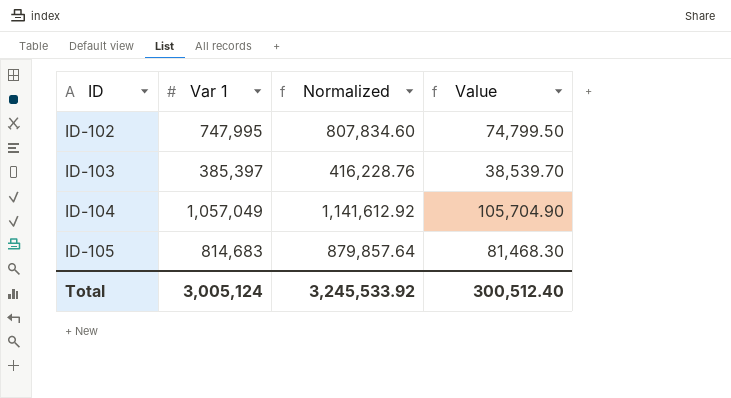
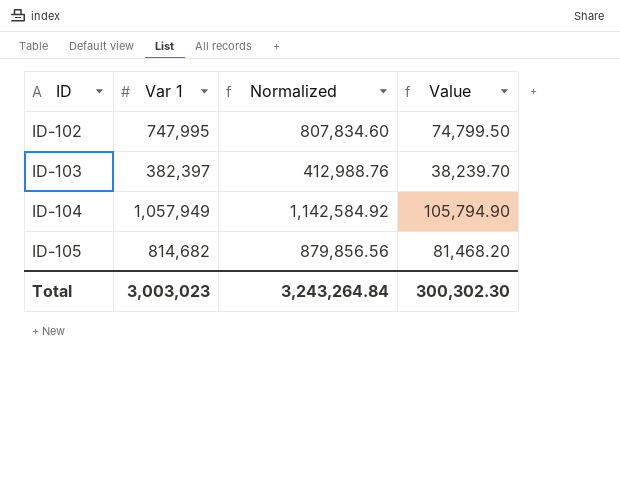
ID-103 | Var 1: 385,397 -> 382,397
ID-103 | Normalized: 416,228.76 -> 412,988.76
ID-103 | Value: 38,539.70 -> 38,239.70
ID-104 | Var 1: 1,057,049 -> 1,057,949
ID-104 | Normalized: 1,141,612.92 -> 1,142,584.92
ID-104 | Value: 105,704.90 -> 105,794.90
ID-105 | Var 1: 814,683 -> 814,682
ID-105 | Normalized: 879,857.64 -> 879,856.56
ID-105 | Value: 81,468.30 -> 81,468.20
Total | Var 1: 3,005,124 -> 3,003,023
Total | Normalized: 3,245,533.92 -> 3,243,264.84
Total | Value: 300,512.40 -> 300,302.30

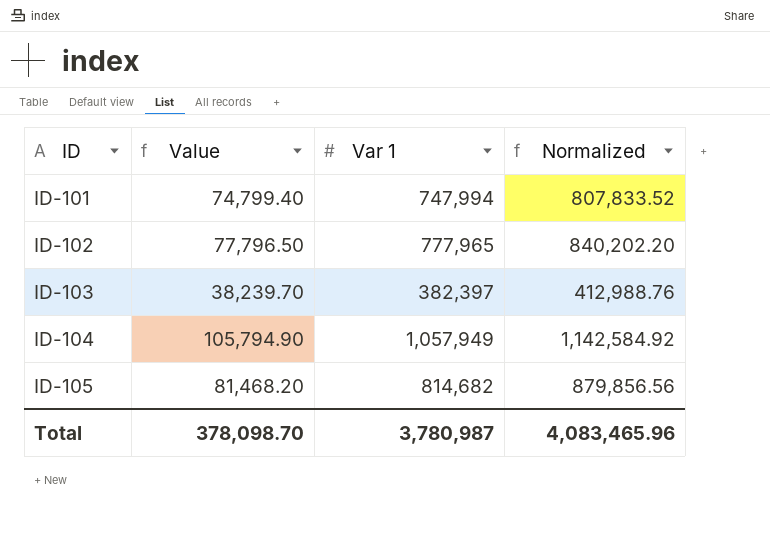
column Value | position: 4 -> 2
row ID-101: none -> 74,799.40 | 747,994 | 807,833.52
ID-102 | Value: 74,799.50 -> 77,796.50
ID-102 | Var 1: 747,995 -> 777,965
ID-102 | Normalized: 807,834.60 -> 840,202.20
Total | Value: 300,302.30 -> 378,098.70
Total | Var 1: 3,003,023 -> 3,780,987
Total | Normalized: 3,243,264.84 -> 4,083,465.96

